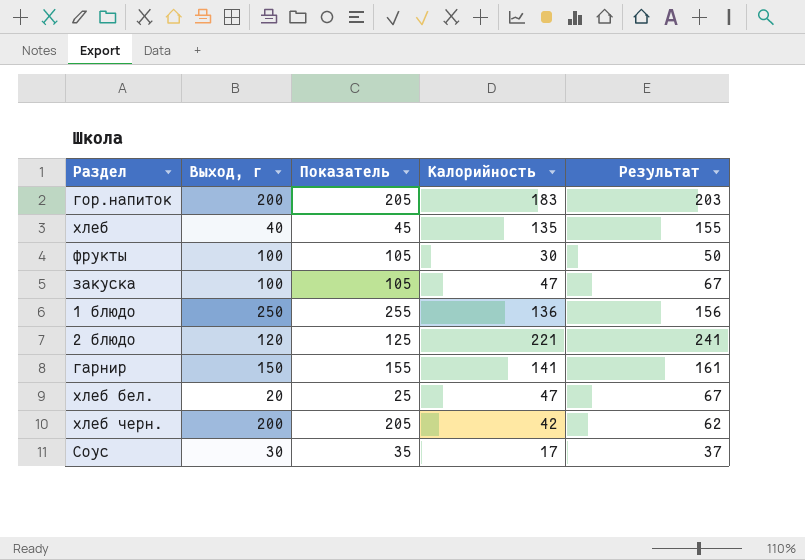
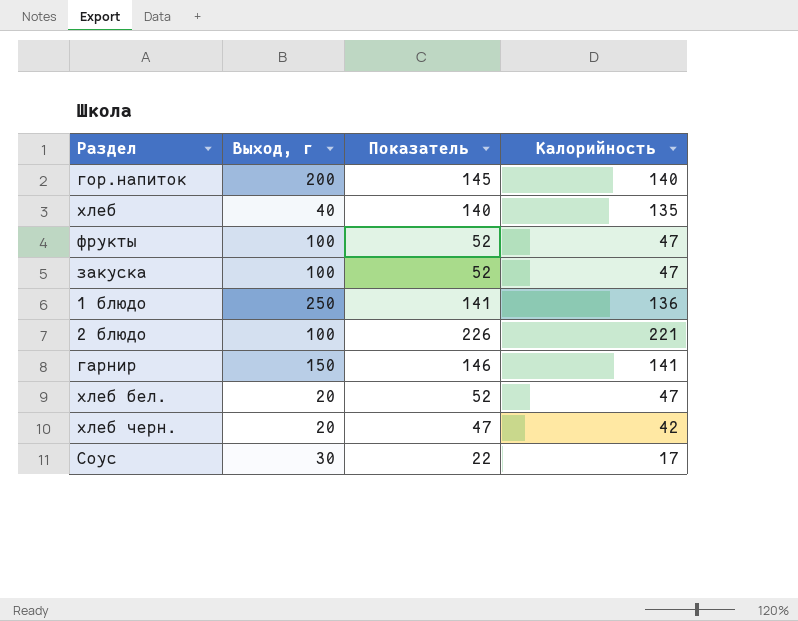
column Результат | formula: [Калорийность] + 20 -> none
column Показатель | formula: [Выход, г] + 5 -> [Калорийность] + 5
гор.напиток | Калорийность: 183 -> 140
фрукты | Калорийность: 30 -> 47
2 блюдо | Выход, г: 120 -> 100
хлеб черн. | Выход, г: 200 -> 20

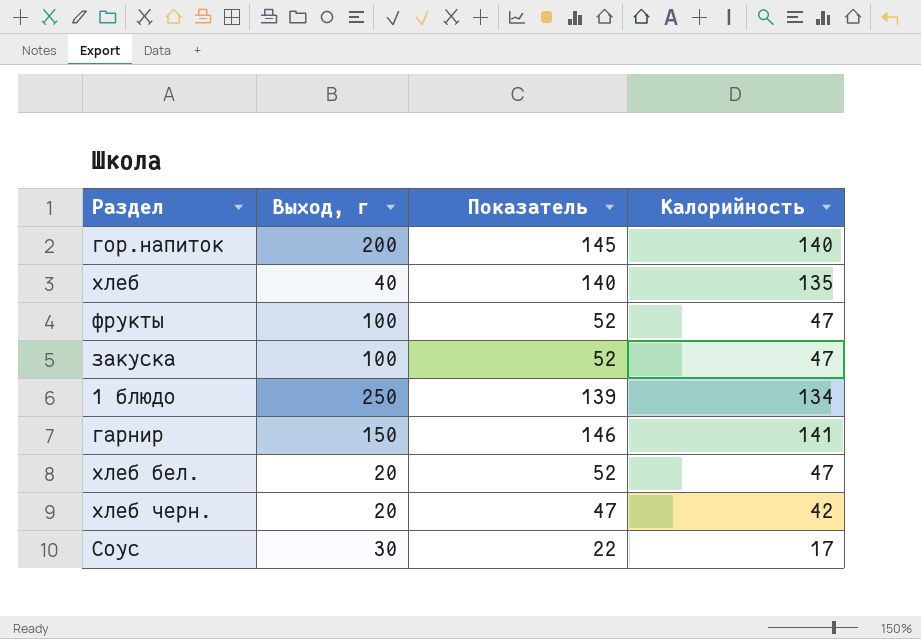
row 2 блюдо: 100 | 226 | 221 -> none
1 блюдо | Показатель: 141 -> 139
1 блюдо | Калорийность: 136 -> 134

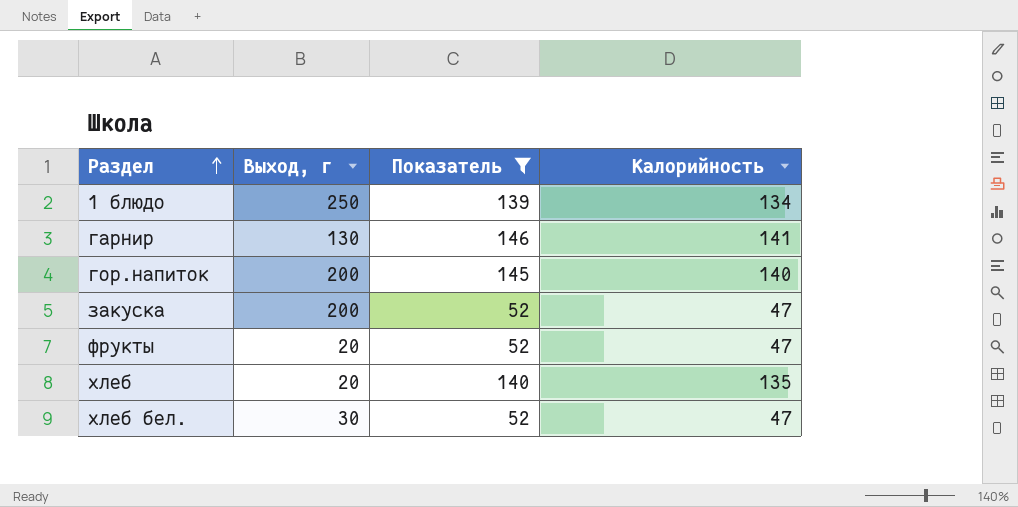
filter: none -> Показатель >= 52
row order: none -> Раздел ascending
гарнир | Выход, г: 150 -> 130
закуска | Выход, г: 100 -> 200
фрукты | Выход, г: 100 -> 20
хлеб | Выход, г: 40 -> 20
хлеб бел. | Выход, г: 20 -> 30

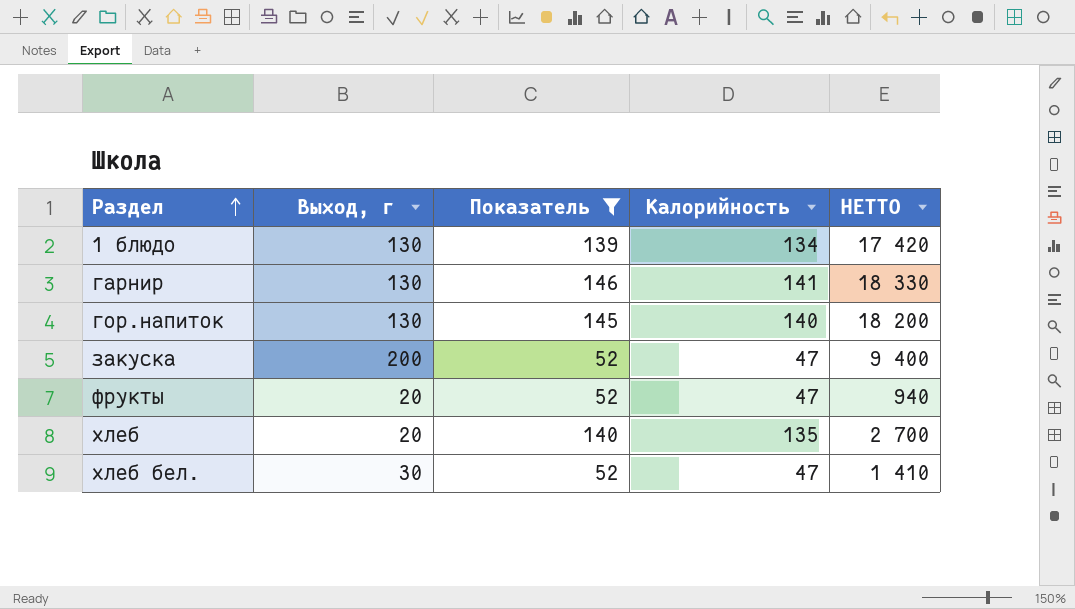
column НЕТТО | formula: none -> [Выход, г] * [Калорийность]
1 блюдо | Выход, г: 250 -> 130
гор.напиток | Выход, г: 200 -> 130

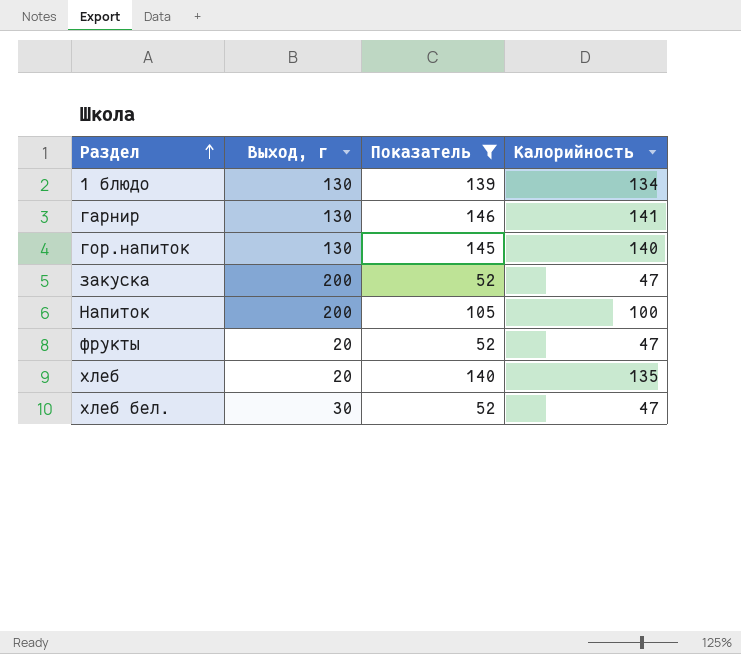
column НЕТТО | formula: [Выход, г] * [Калорийность] -> none
row Напиток: none -> 200 | 105 | 100

